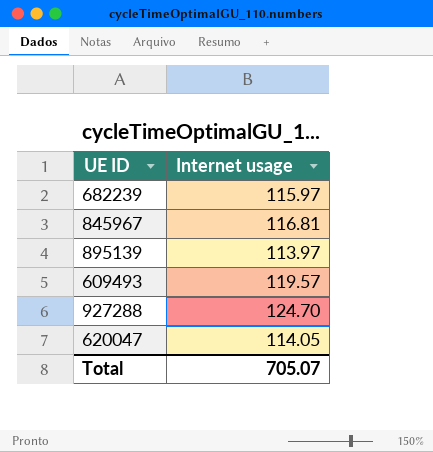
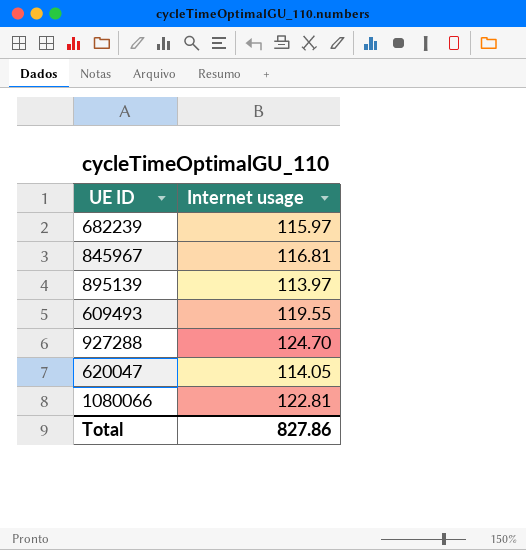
609493 | Internet usage: 119.57 -> 119.55
row 1080066: none -> 122.81
Total | Internet usage: 705.07 -> 827.86

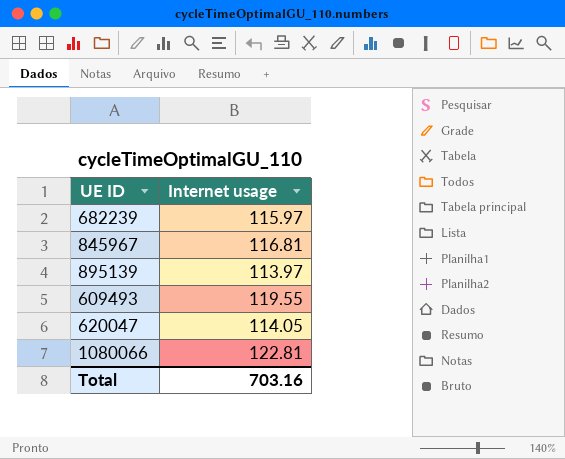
row 927288: 124.70 -> none
Total | Internet usage: 827.86 -> 703.16

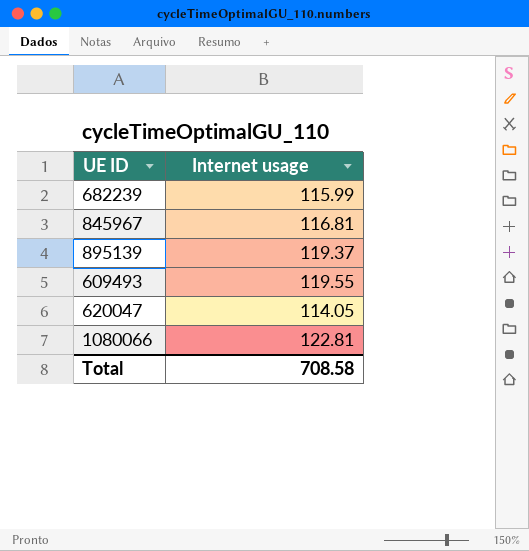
682239 | Internet usage: 115.97 -> 115.99
895139 | Internet usage: 113.97 -> 119.37
Total | Internet usage: 703.16 -> 708.58

